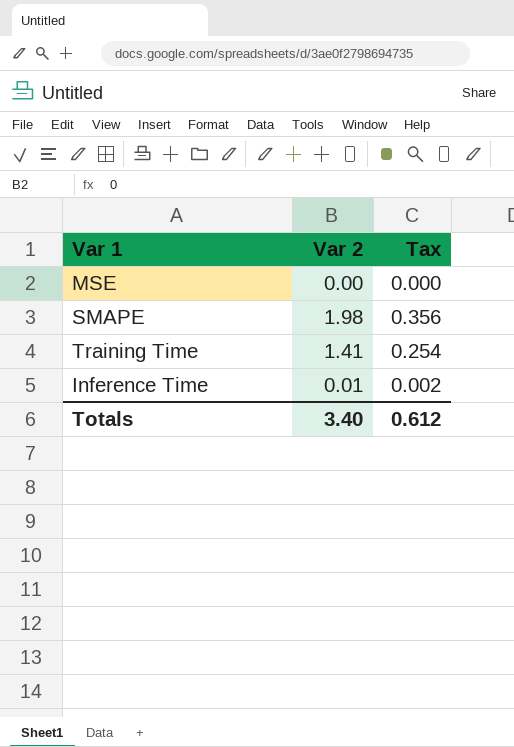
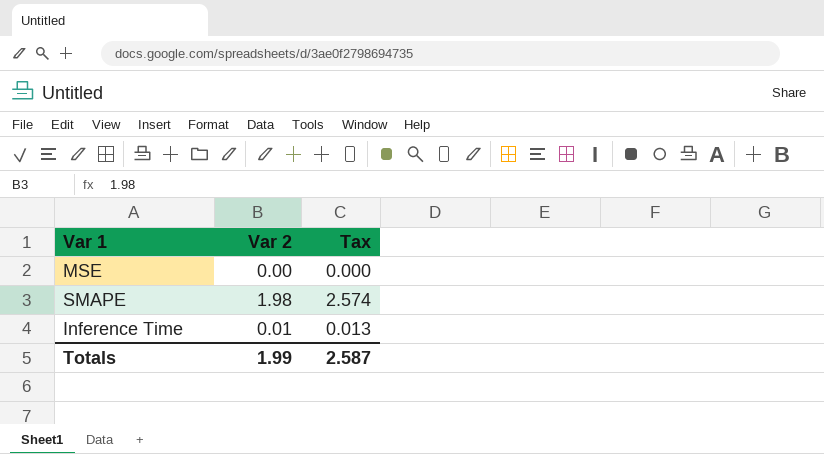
column Tax | formula: [Var 2] * 0.18 -> [Var 2] * 1.3
row Training Time: 1.41 | 0.254 -> none
Totals | Var 2: 3.40 -> 1.99
Totals | Tax: 0.612 -> 2.587

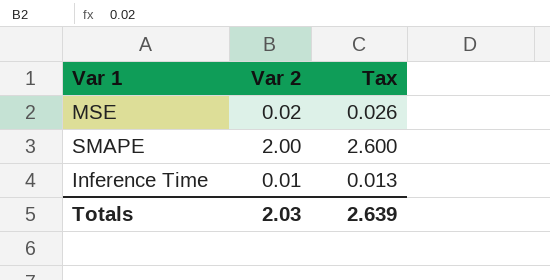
MSE | Var 2: 0.00 -> 0.02
MSE | Tax: 0.000 -> 0.026
SMAPE | Var 2: 1.98 -> 2.00
SMAPE | Tax: 2.574 -> 2.600
Totals | Var 2: 1.99 -> 2.03
Totals | Tax: 2.587 -> 2.639

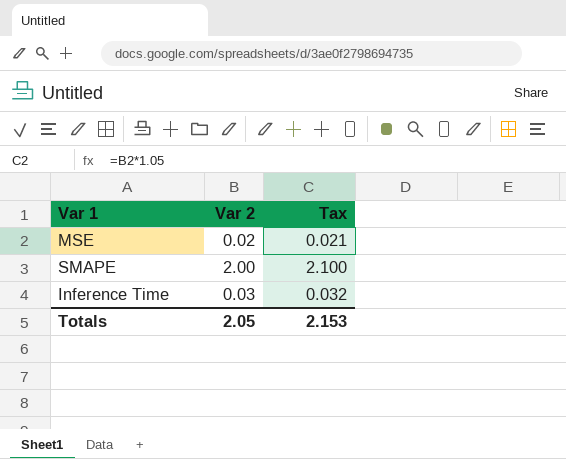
column Tax | formula: [Var 2] * 1.3 -> [Var 2] * 1.05
Inference Time | Var 2: 0.01 -> 0.03
Totals | Var 2: 2.03 -> 2.05
Totals | Tax: 2.639 -> 2.153

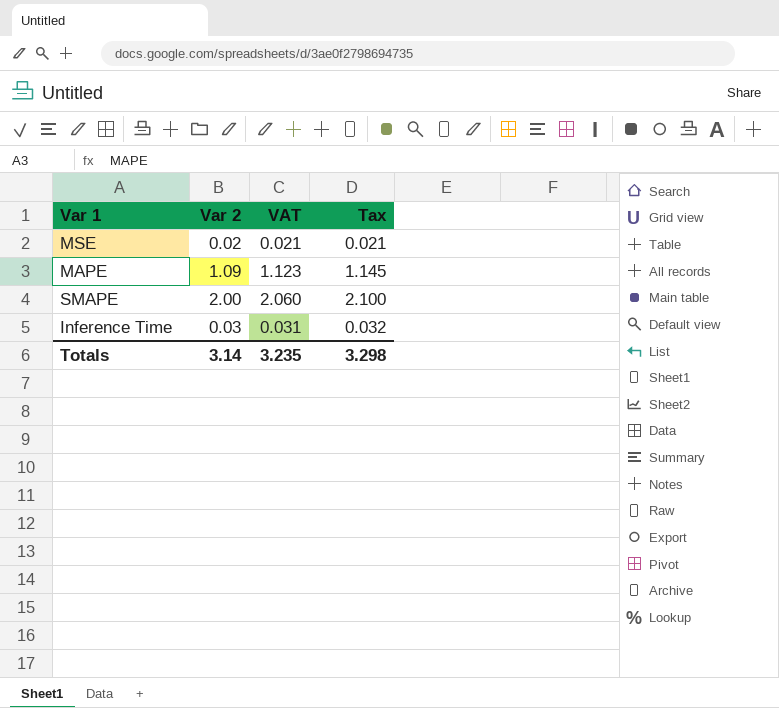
column VAT | formula: none -> [Var 2] * 1.03
row MAPE: none -> 1.09 | 1.123 | 1.145
Totals | Var 2: 2.05 -> 3.14
Totals | Tax: 2.153 -> 3.298

